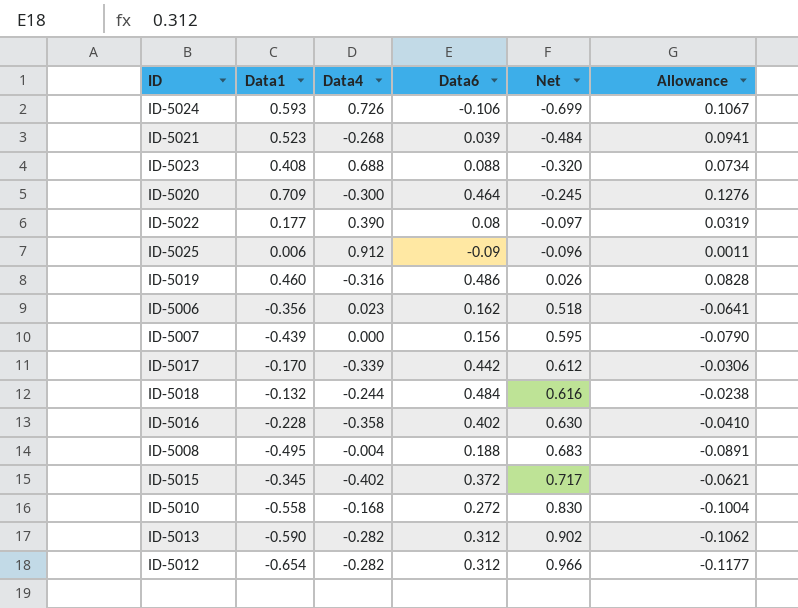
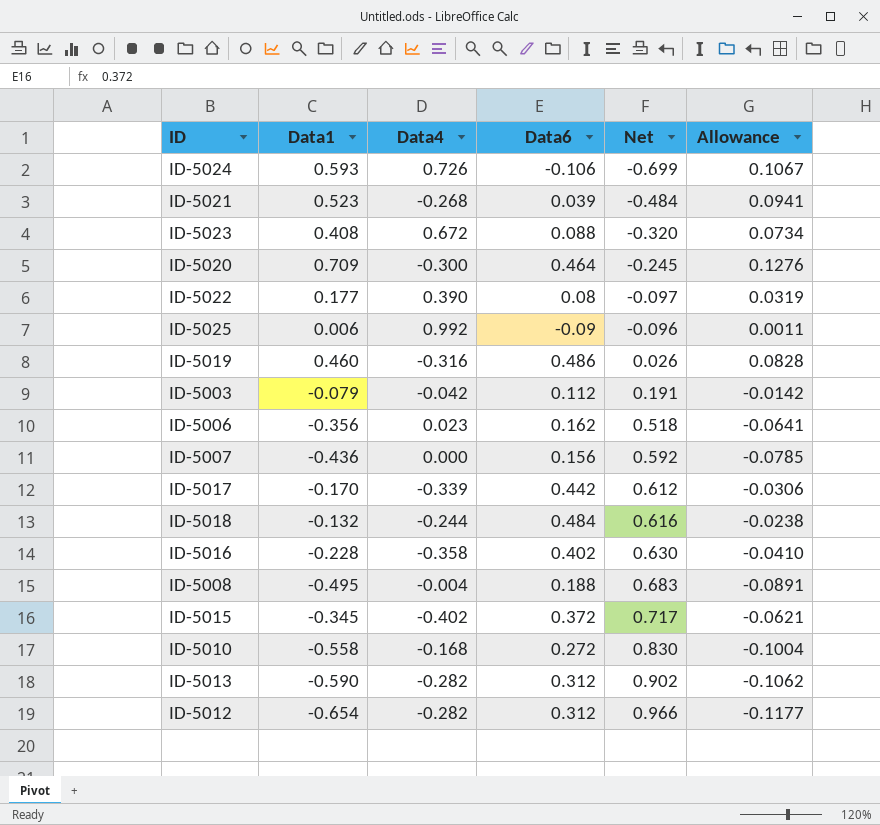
ID-5023 | Data4: 0.688 -> 0.672
ID-5025 | Data4: 0.912 -> 0.992
row ID-5003: none -> -0.079 | -0.042 | 0.112 | 0.191 | -0.0142
ID-5007 | Data1: -0.439 -> -0.436
ID-5007 | Net: 0.595 -> 0.592
ID-5007 | Allowance: -0.0790 -> -0.0785

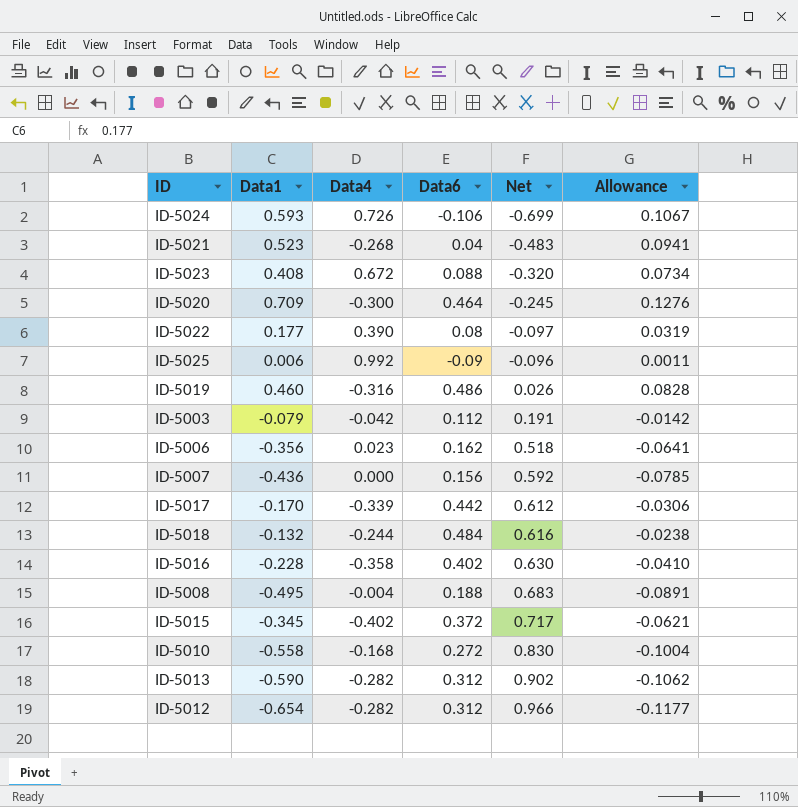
ID-5021 | Data6: 0.039 -> 0.04
ID-5021 | Net: -0.484 -> -0.483

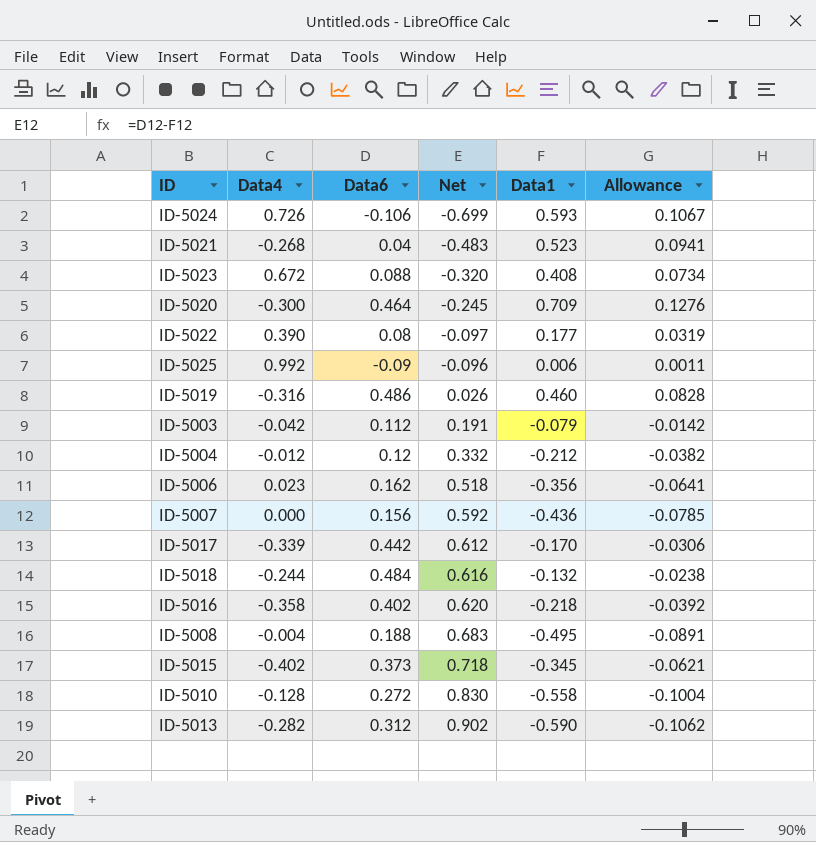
column Data1 | position: 2 -> 5
row ID-5012: -0.654 | -0.282 | 0.312 | 0.966 | -0.1177 -> none
row ID-5004: none -> -0.012 | 0.12 | 0.332 | -0.212 | -0.0382
ID-5016 | Net: 0.630 -> 0.620
ID-5016 | Data1: -0.228 -> -0.218
ID-5016 | Allowance: -0.0410 -> -0.0392
ID-5015 | Data6: 0.372 -> 0.373
ID-5015 | Net: 0.717 -> 0.718
ID-5010 | Data4: -0.168 -> -0.128

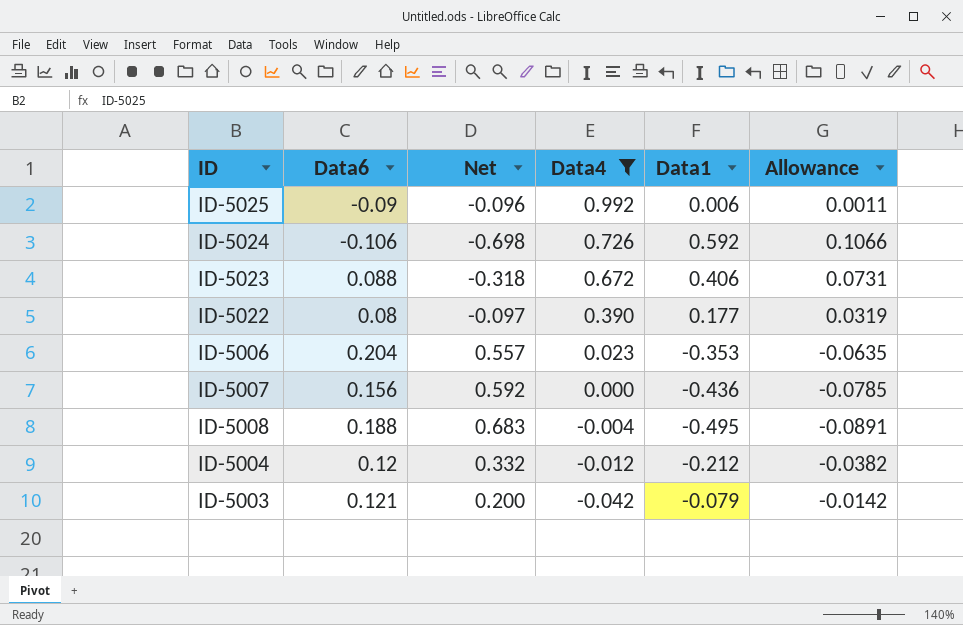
filter: none -> Data4 >= -0.042
row order: Net ascending -> Data4 descending
column Data4 | position: 2 -> 4
ID-5024 | Net: -0.699 -> -0.698
ID-5024 | Data1: 0.593 -> 0.592
ID-5024 | Allowance: 0.1067 -> 0.1066
ID-5023 | Net: -0.320 -> -0.318
ID-5023 | Data1: 0.408 -> 0.406
ID-5023 | Allowance: 0.0734 -> 0.0731
ID-5006 | Data6: 0.162 -> 0.204
ID-5006 | Net: 0.518 -> 0.557
ID-5006 | Data1: -0.356 -> -0.353
ID-5006 | Allowance: -0.0641 -> -0.0635
ID-5003 | Data6: 0.112 -> 0.121
ID-5003 | Net: 0.191 -> 0.200

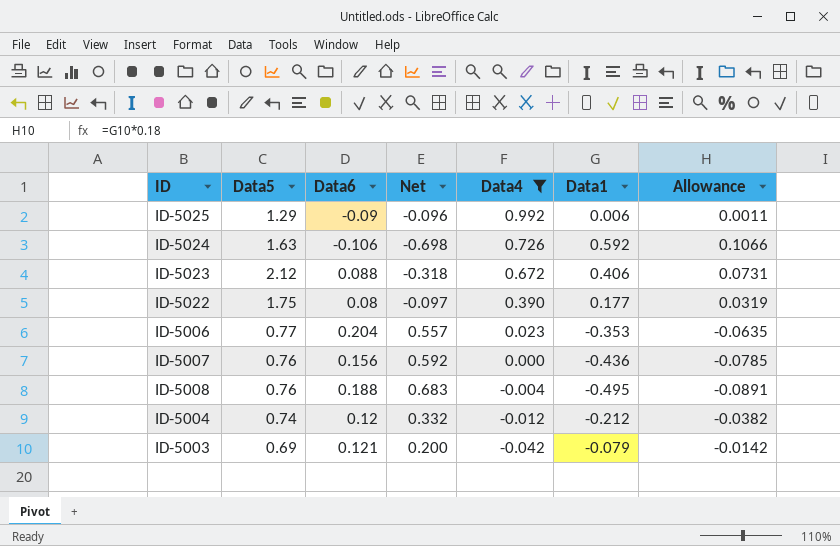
column Data5 | position: none -> 2

